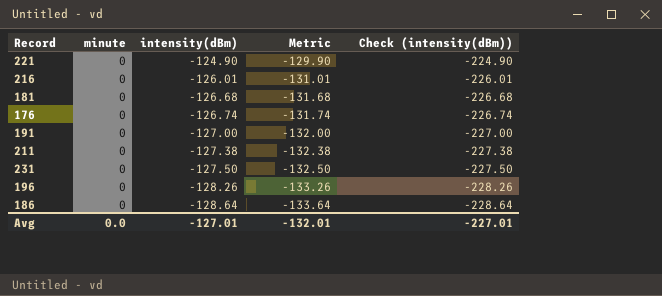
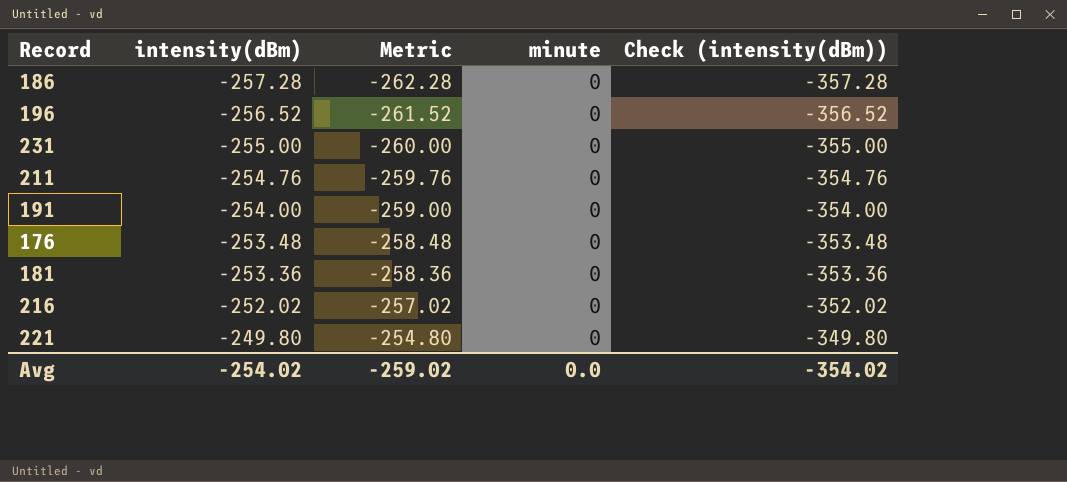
row order: intensity(dBm) descending -> intensity(dBm) ascending
column minute | position: 2 -> 4
186 | intensity(dBm): -128.64 -> -257.28
186 | Metric: -133.64 -> -262.28
186 | Check (intensity(dBm)): -228.64 -> -357.28
196 | intensity(dBm): -128.26 -> -256.52
196 | Metric: -133.26 -> -261.52
196 | Check (intensity(dBm)): -228.26 -> -356.52
231 | intensity(dBm): -127.50 -> -255.00
231 | Metric: -132.50 -> -260.00
231 | Check (intensity(dBm)): -227.50 -> -355.00
211 | intensity(dBm): -127.38 -> -254.76
211 | Metric: -132.38 -> -259.76
211 | Check (intensity(dBm)): -227.38 -> -354.76
191 | intensity(dBm): -127.00 -> -254.00
191 | Metric: -132.00 -> -259.00
191 | Check (intensity(dBm)): -227.00 -> -354.00
176 | intensity(dBm): -126.74 -> -253.48
176 | Metric: -131.74 -> -258.48
176 | Check (intensity(dBm)): -226.74 -> -353.48
181 | intensity(dBm): -126.68 -> -253.36
181 | Metric: -131.68 -> -258.36
181 | Check (intensity(dBm)): -226.68 -> -353.36
216 | intensity(dBm): -126.01 -> -252.02
216 | Metric: -131.01 -> -257.02
216 | Check (intensity(dBm)): -226.01 -> -352.02
221 | intensity(dBm): -124.90 -> -249.80
221 | Metric: -129.90 -> -254.80
221 | Check (intensity(dBm)): -224.90 -> -349.80
Avg | intensity(dBm): -127.01 -> -254.02
Avg | Metric: -132.01 -> -259.02
Avg | Check (intensity(dBm)): -227.01 -> -354.02

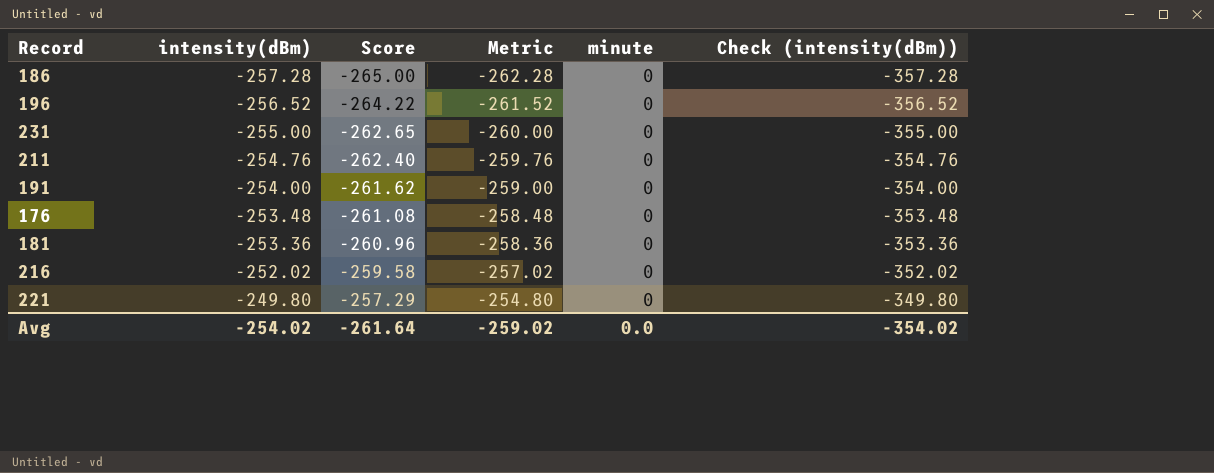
column Score | formula: none -> [intensity(dBm)] * 1.03

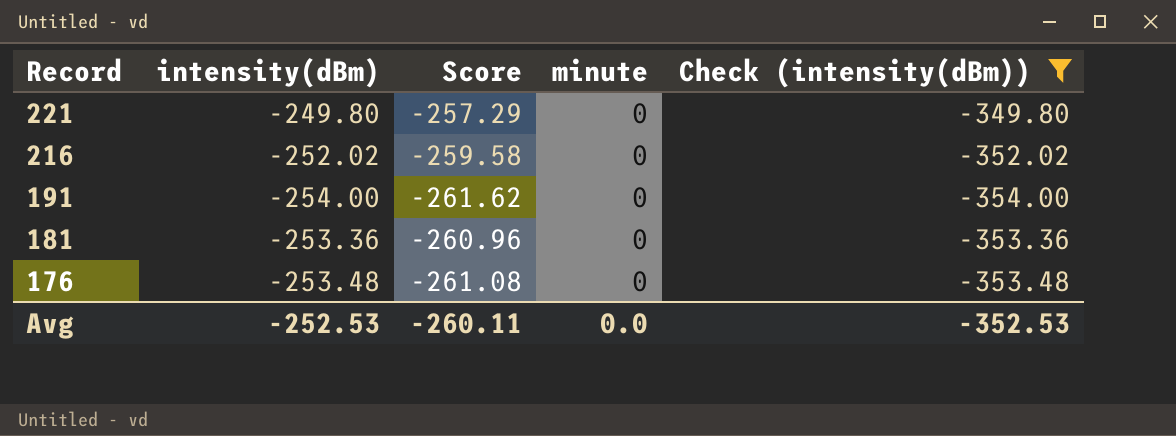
filter: none -> Check (intensity(dBm)) >= -354.00
row order: intensity(dBm) ascending -> Record descending
column Metric | formula: [intensity(dBm)] - 5 -> none
Avg | intensity(dBm): -254.02 -> -252.53
Avg | Score: -261.64 -> -260.11
Avg | Check (intensity(dBm)): -354.02 -> -352.53

